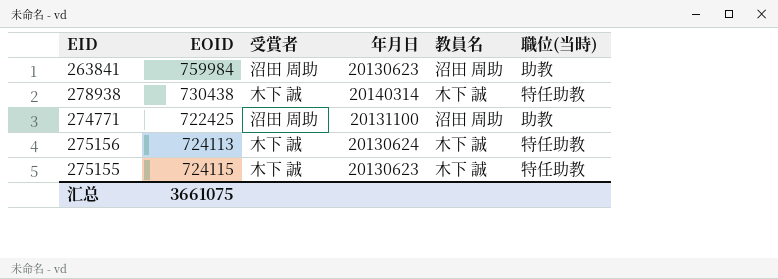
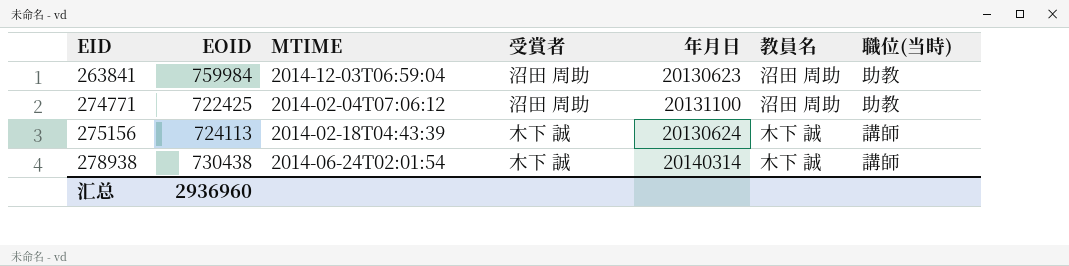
row order: none -> EID ascending
column MTIME | position: none -> 3
row 275155: 724115 | 木下 誠 | 20130623 | 木下 誠 | 特任助教 -> none
275156 | 職位(当時): 特任助教 -> 講師
278938 | 職位(当時): 特任助教 -> 講師
汇总 | EOID: 3661075 -> 2936960

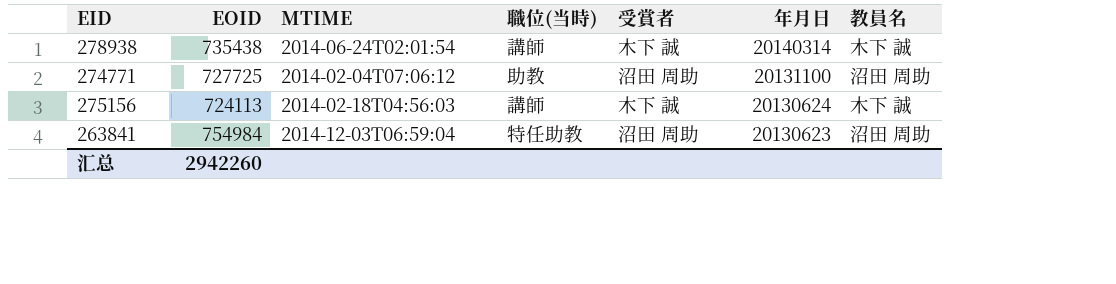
row order: EID ascending -> 年月日 descending
column 職位(当時) | position: 7 -> 4
278938 | EOID: 730438 -> 735438
274771 | EOID: 722425 -> 727725
275156 | MTIME: 2014-02-18T04:43:39 -> 2014-02-18T04:56:03
263841 | EOID: 759984 -> 754984
263841 | 職位(当時): 助教 -> 特任助教
汇总 | EOID: 2936960 -> 2942260

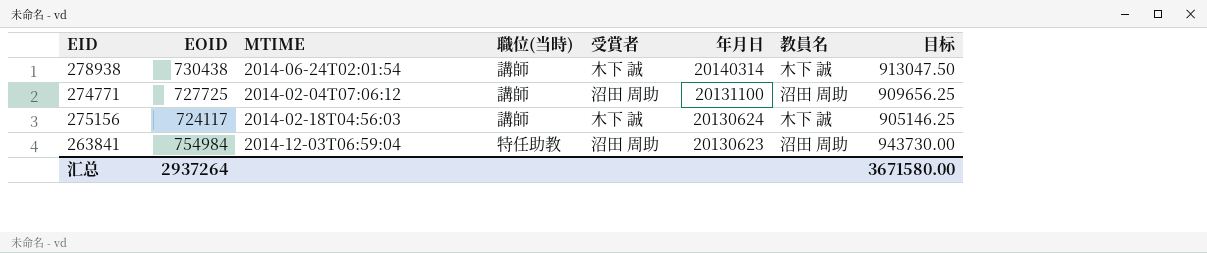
column 目标 | formula: none -> [EOID] * 1.25
278938 | EOID: 735438 -> 730438
274771 | 職位(当時): 助教 -> 講師
275156 | EOID: 724113 -> 724117
汇总 | EOID: 2942260 -> 2937264

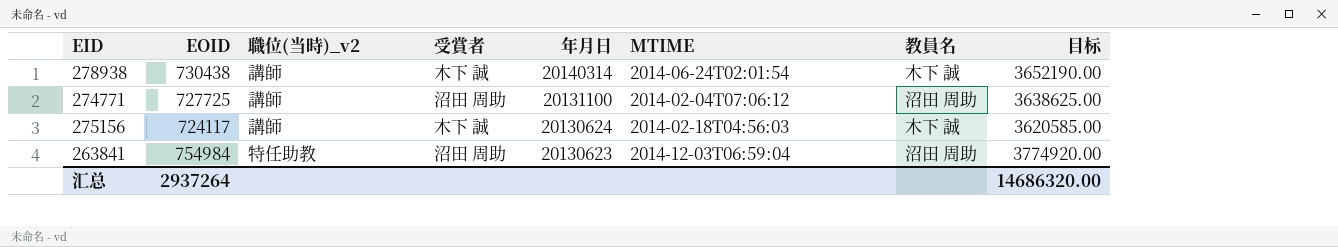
column name: 職位(当時) -> 職位(当時)_v2
column MTIME | position: 3 -> 6
column 目标 | formula: [EOID] * 1.25 -> [EOID] * 5
汇总 | 目标: 3671580.00 -> 14686320.00

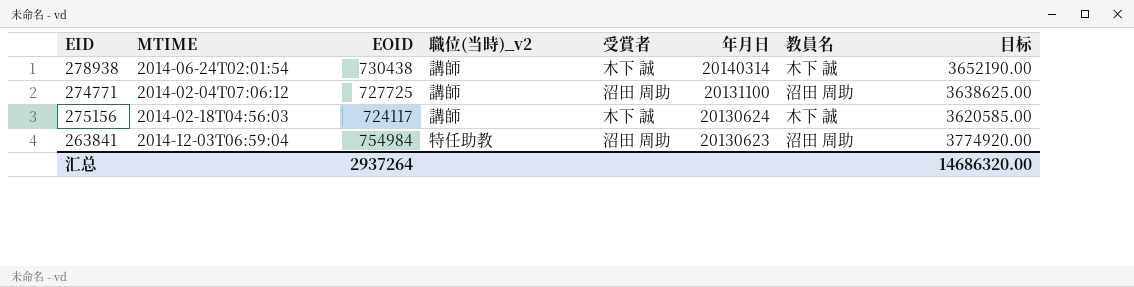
column MTIME | position: 6 -> 2

